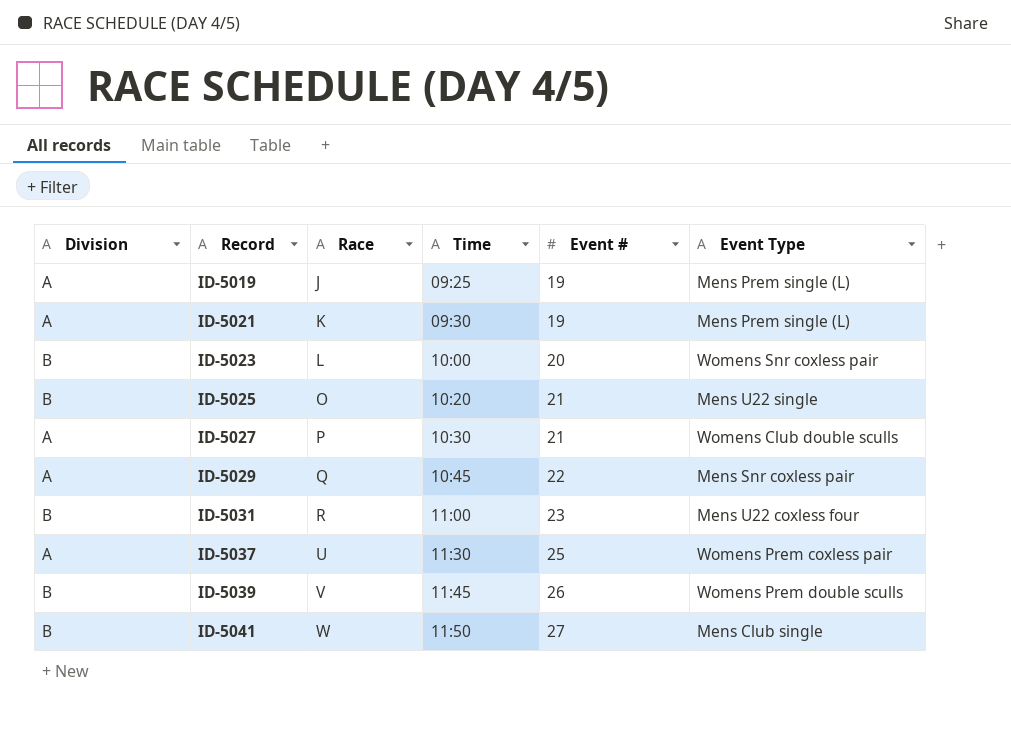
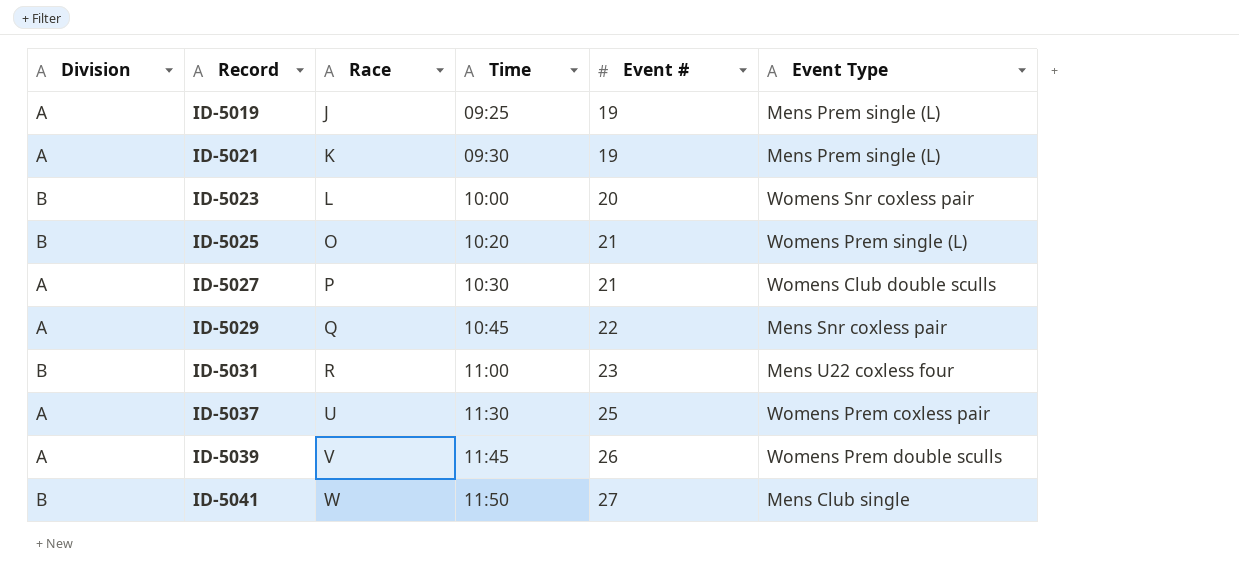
ID-5025 | Event Type: Mens U22 single -> Womens Prem single (L)
ID-5039 | Division: B -> A

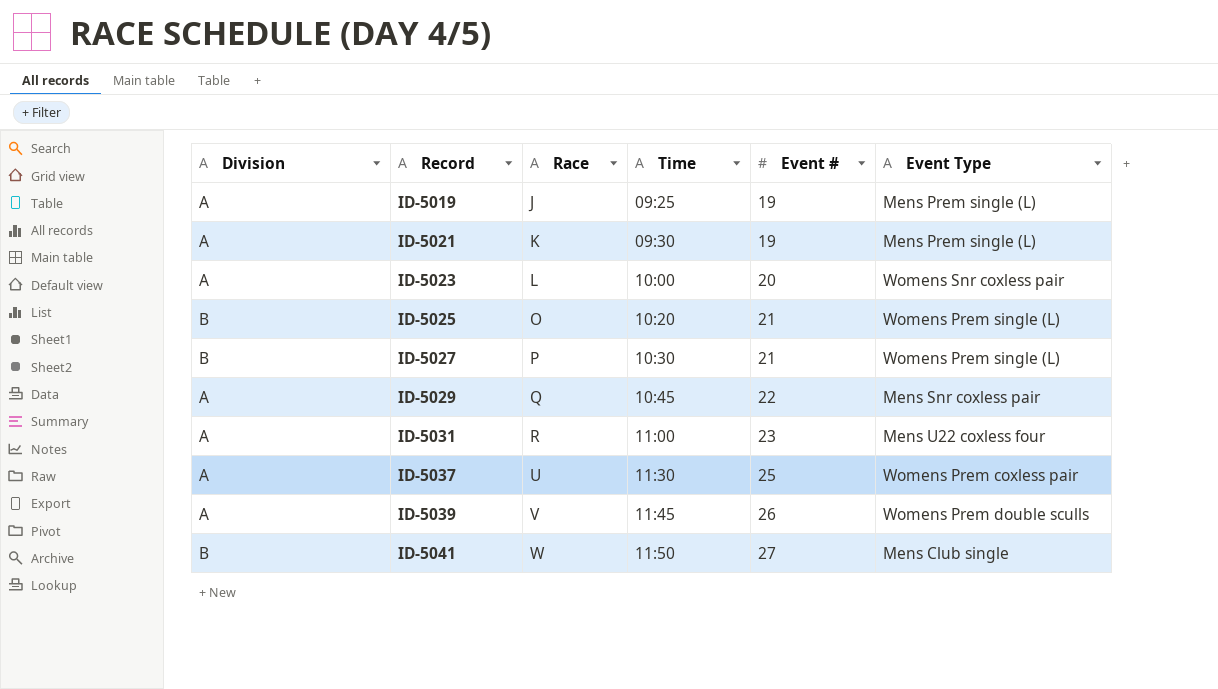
ID-5023 | Division: B -> A
ID-5027 | Division: A -> B
ID-5027 | Event Type: Womens Club double sculls -> Womens Prem single (L)
ID-5031 | Division: B -> A

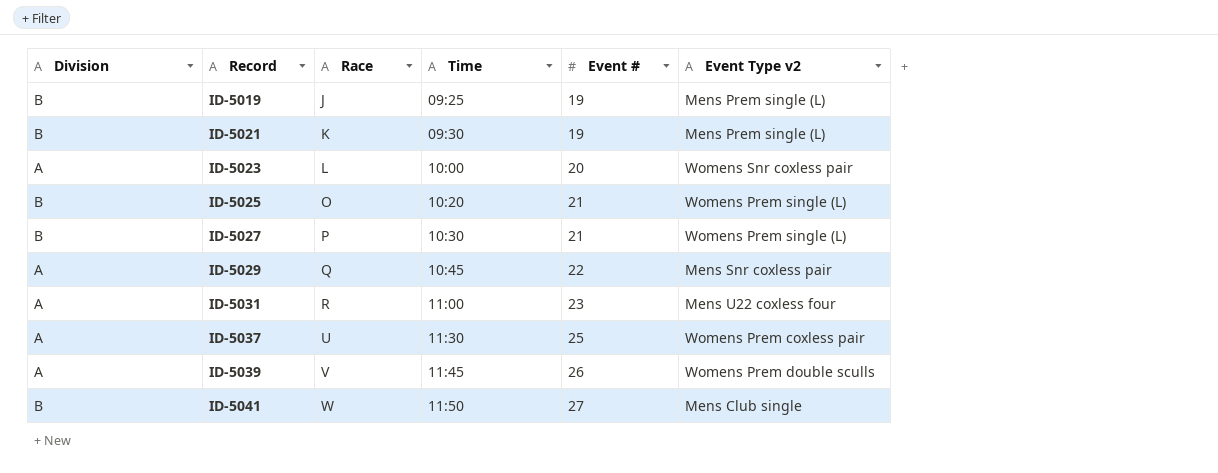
column name: Event Type -> Event Type v2
ID-5019 | Division: A -> B
ID-5021 | Division: A -> B

